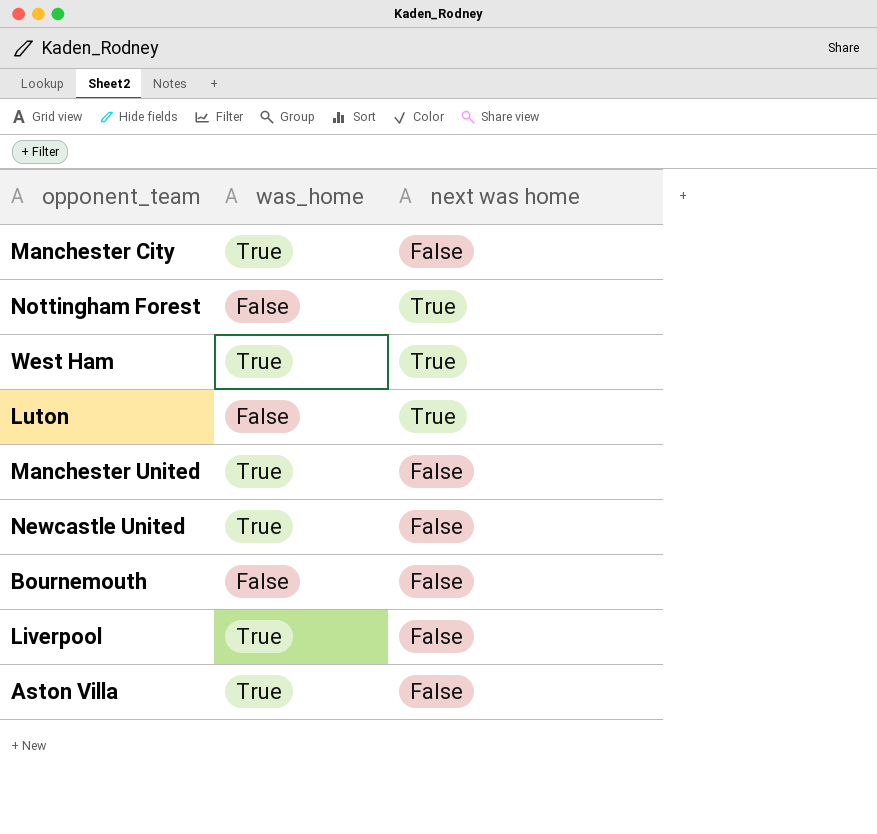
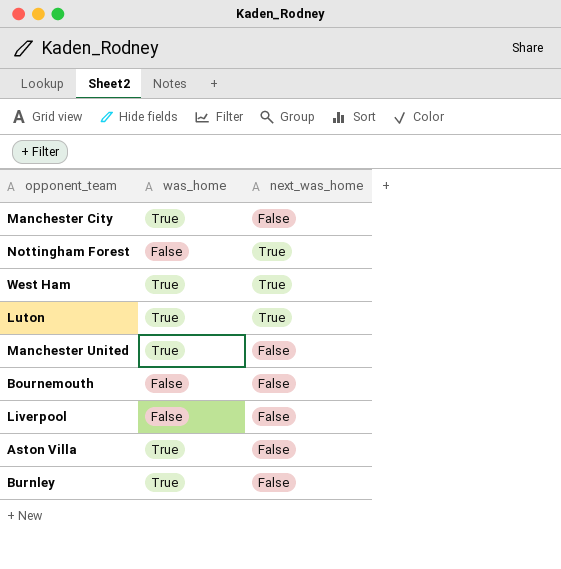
column name: next was home -> next_was_home
row Newcastle United: True | False -> none
Luton | was_home: False -> True
Liverpool | was_home: True -> False
row Burnley: none -> True | False

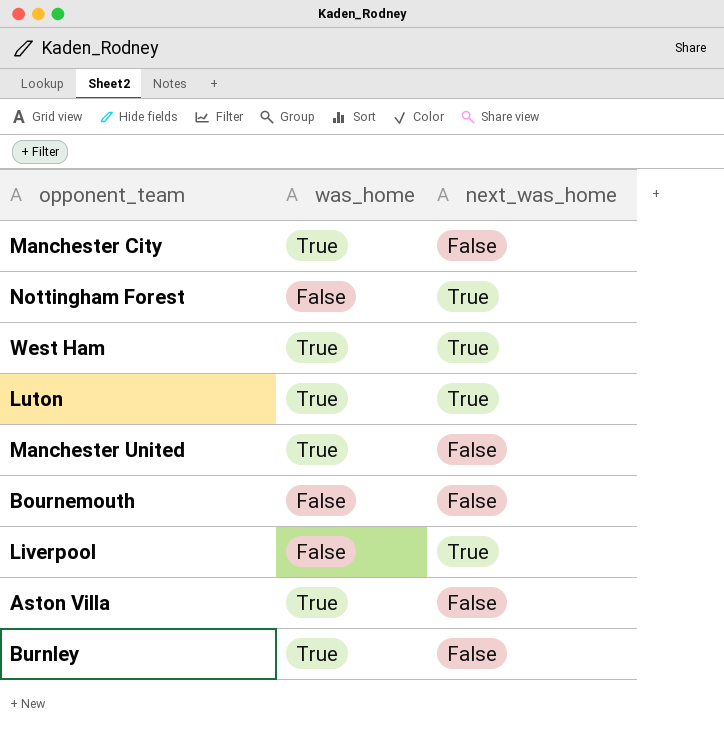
Liverpool | next_was_home: False -> True

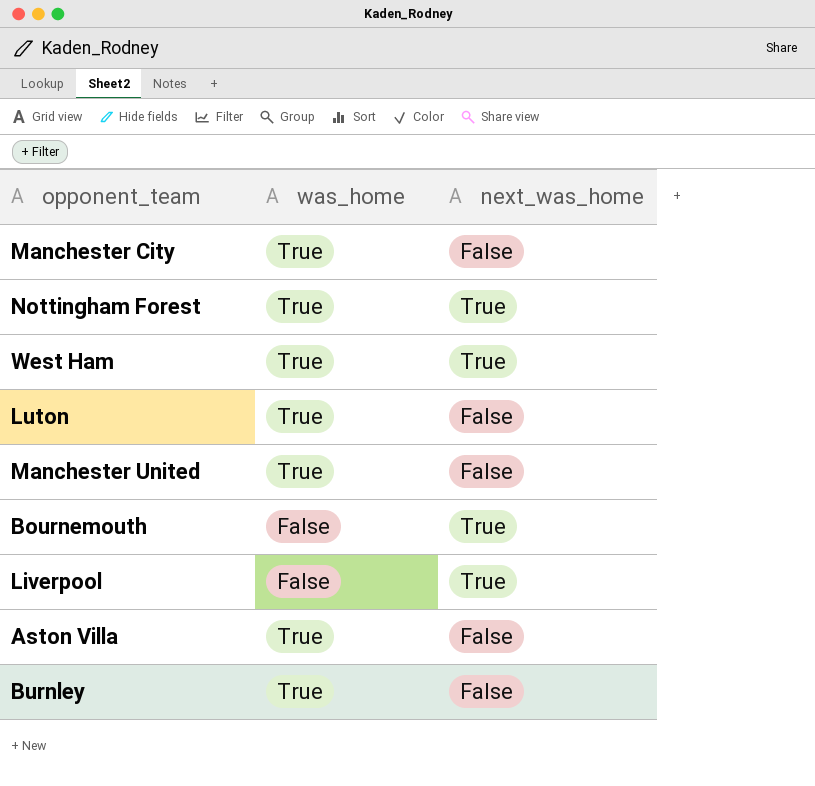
Nottingham Forest | was_home: False -> True
Luton | next_was_home: True -> False
Bournemouth | next_was_home: False -> True

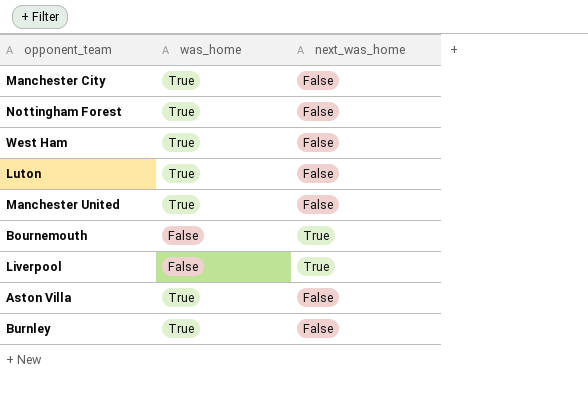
Nottingham Forest | next_was_home: True -> False
West Ham | next_was_home: True -> False

